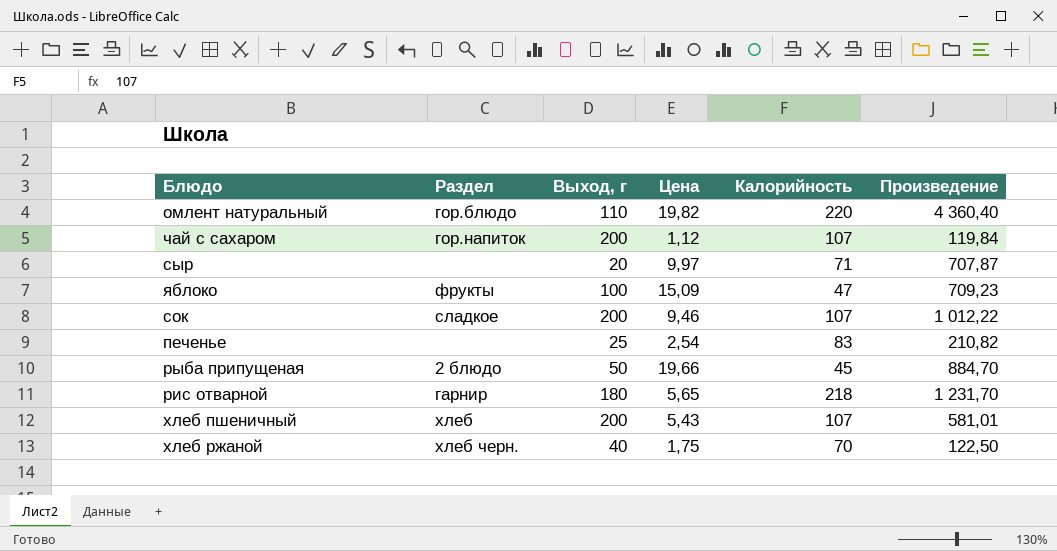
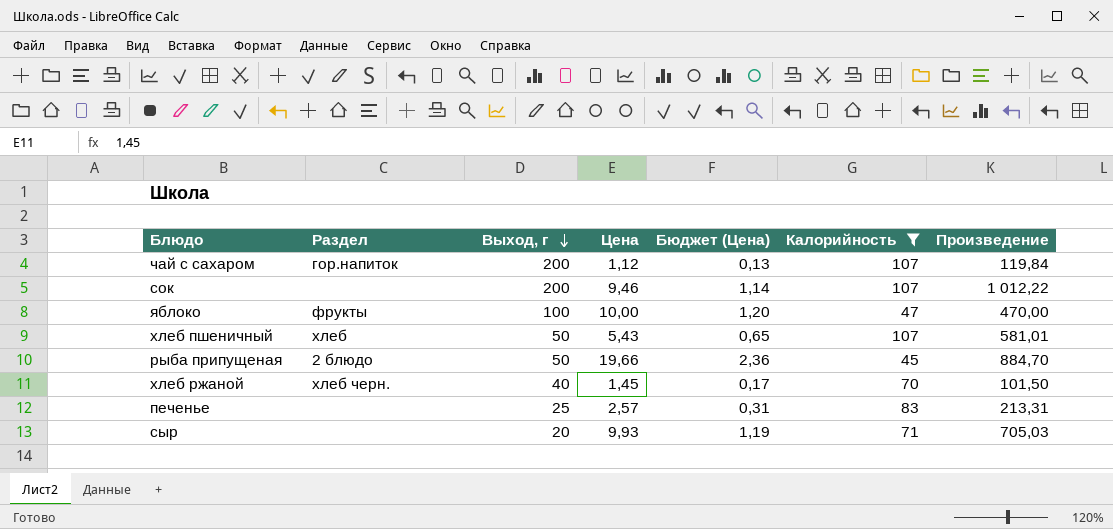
filter: none -> Калорийность <= 107
row order: none -> Выход, г descending
column Бюджет (Цена) | formula: none -> [Цена] * 0,12
сок | Раздел: сладкое -> none
яблоко | Цена: 15,09 -> 10,00
яблоко | Произведение: 709,23 -> 470,00
хлеб пшеничный | Выход, г: 200 -> 50
хлеб ржаной | Цена: 1,75 -> 1,45
хлеб ржаной | Произведение: 122,50 -> 101,50
печенье | Цена: 2,54 -> 2,57
печенье | Произведение: 210,82 -> 213,31
сыр | Цена: 9,97 -> 9,93
сыр | Произведение: 707,87 -> 705,03

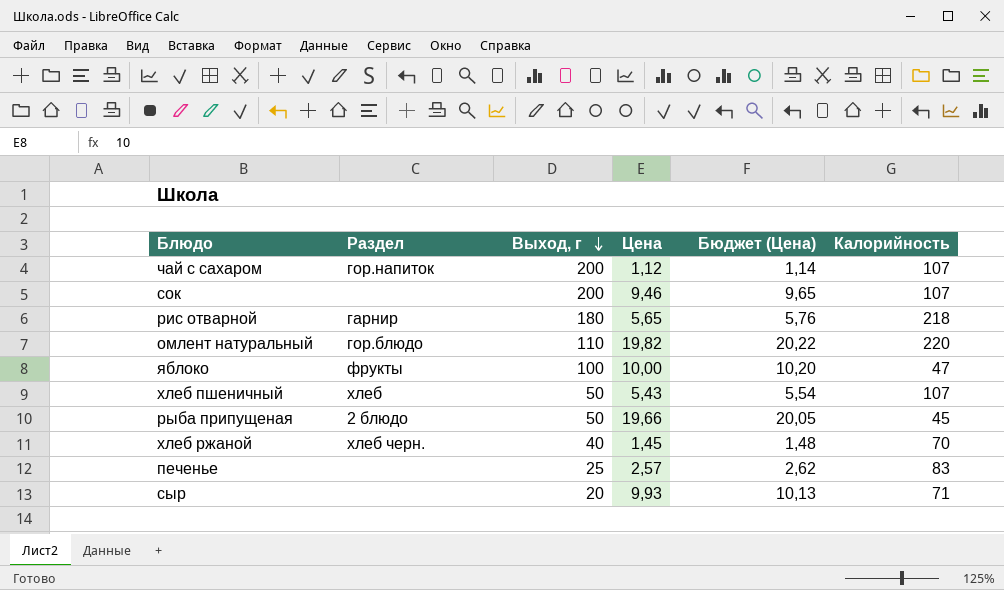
filter: Калорийность <= 107 -> none
column Произведение | formula: [Цена] * [Калорийность] -> none
column Бюджет (Цена) | formula: [Цена] * 0,12 -> [Цена] * 1,02

